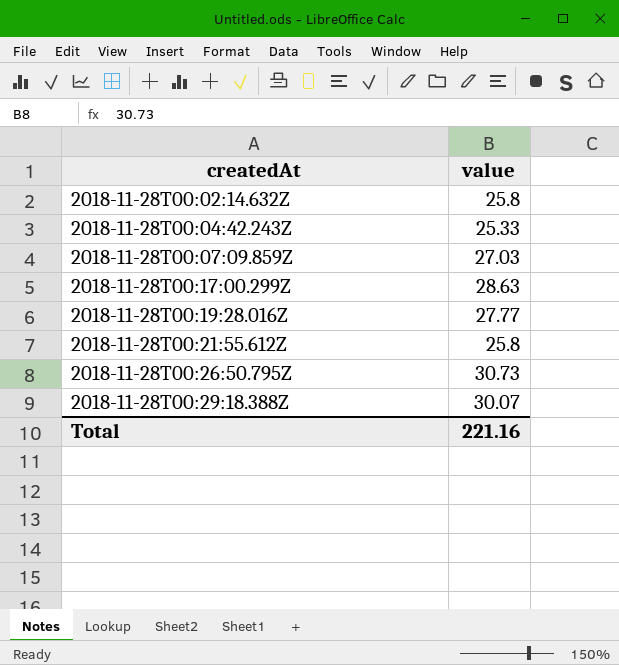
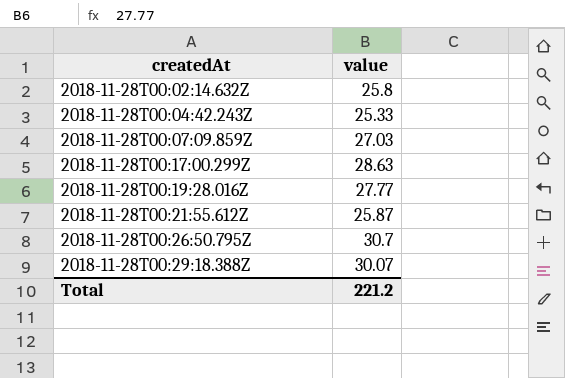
2018-11-28T00:21:55.612Z | value: 25.8 -> 25.87
2018-11-28T00:26:50.795Z | value: 30.73 -> 30.7
Total | value: 221.16 -> 221.2

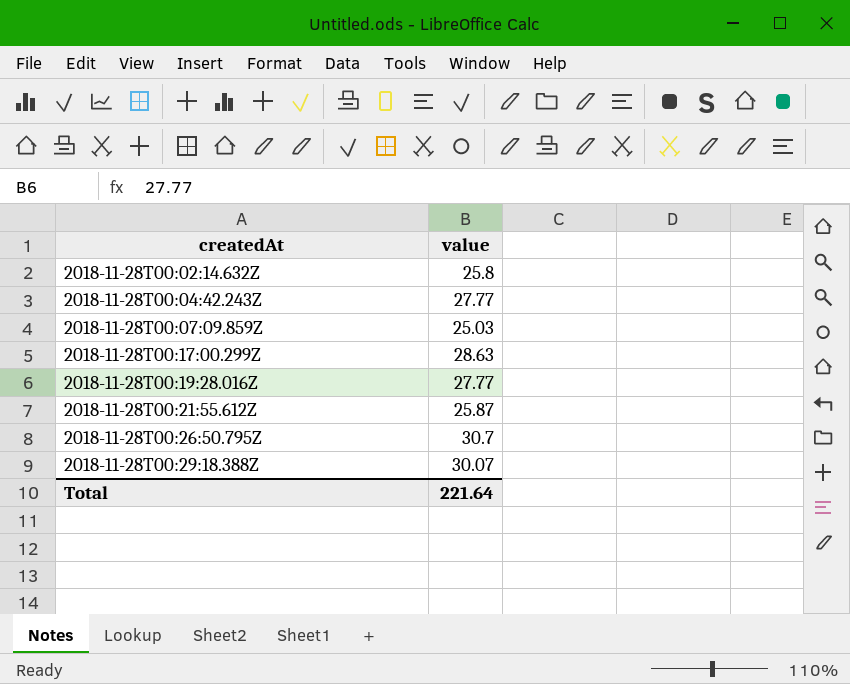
2018-11-28T00:04:42.243Z | value: 25.33 -> 27.77
2018-11-28T00:07:09.859Z | value: 27.03 -> 25.03
Total | value: 221.2 -> 221.64

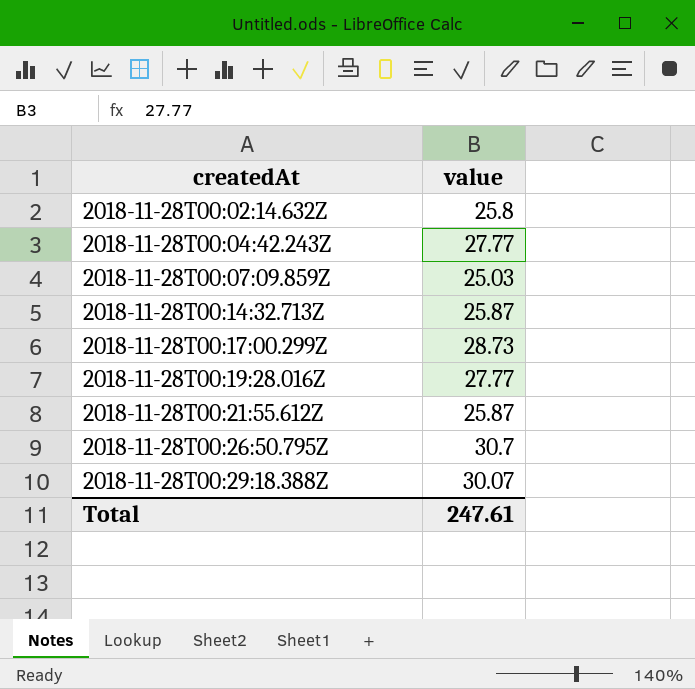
row 2018-11-28T00:14:32.713Z: none -> 25.87
2018-11-28T00:17:00.299Z | value: 28.63 -> 28.73
Total | value: 221.64 -> 247.61

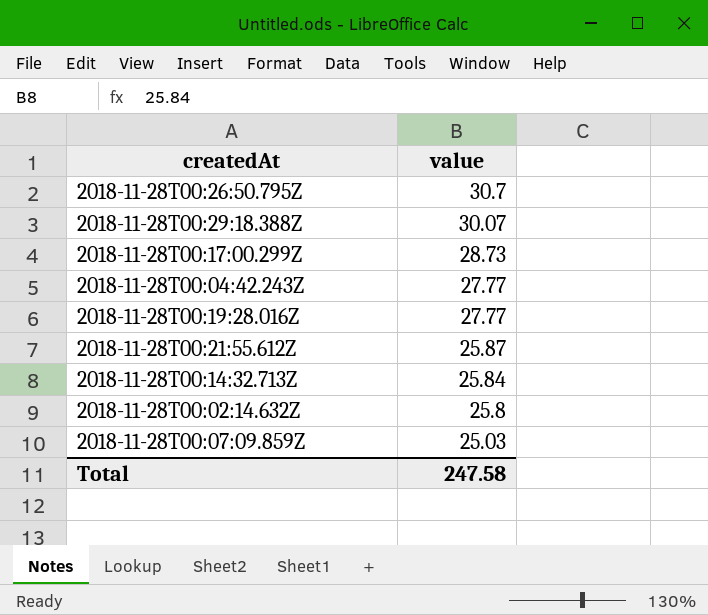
row order: createdAt ascending -> value descending
2018-11-28T00:14:32.713Z | value: 25.87 -> 25.84
Total | value: 247.61 -> 247.58

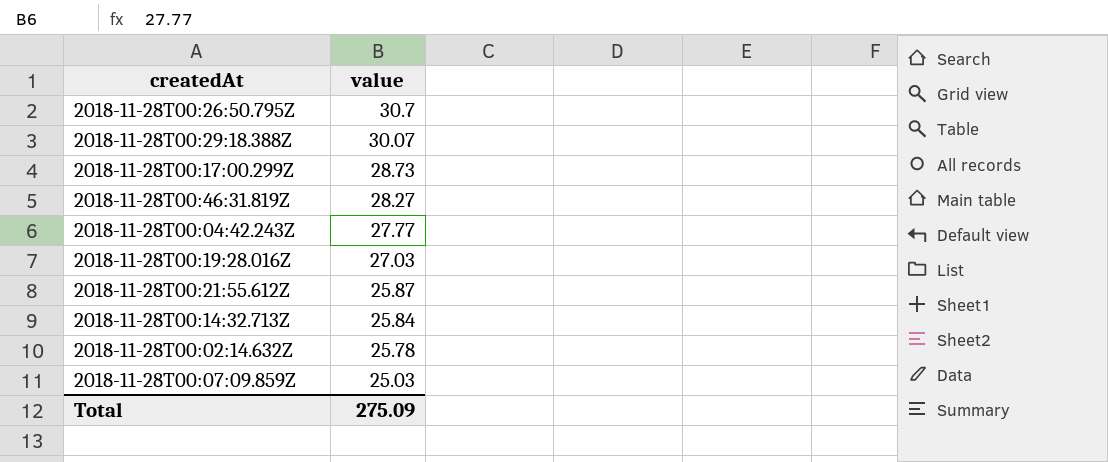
row 2018-11-28T00:46:31.819Z: none -> 28.27
2018-11-28T00:19:28.016Z | value: 27.77 -> 27.03
2018-11-28T00:02:14.632Z | value: 25.8 -> 25.78
Total | value: 247.58 -> 275.09

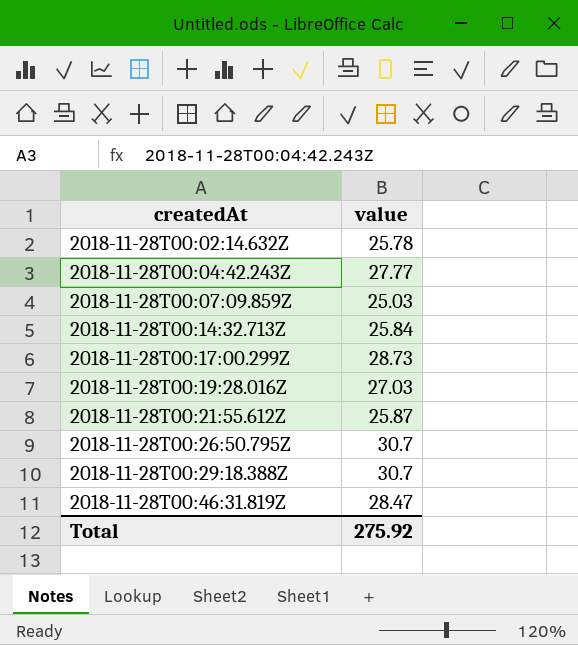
row order: value descending -> createdAt ascending
2018-11-28T00:29:18.388Z | value: 30.07 -> 30.7
2018-11-28T00:46:31.819Z | value: 28.27 -> 28.47
Total | value: 275.09 -> 275.92

